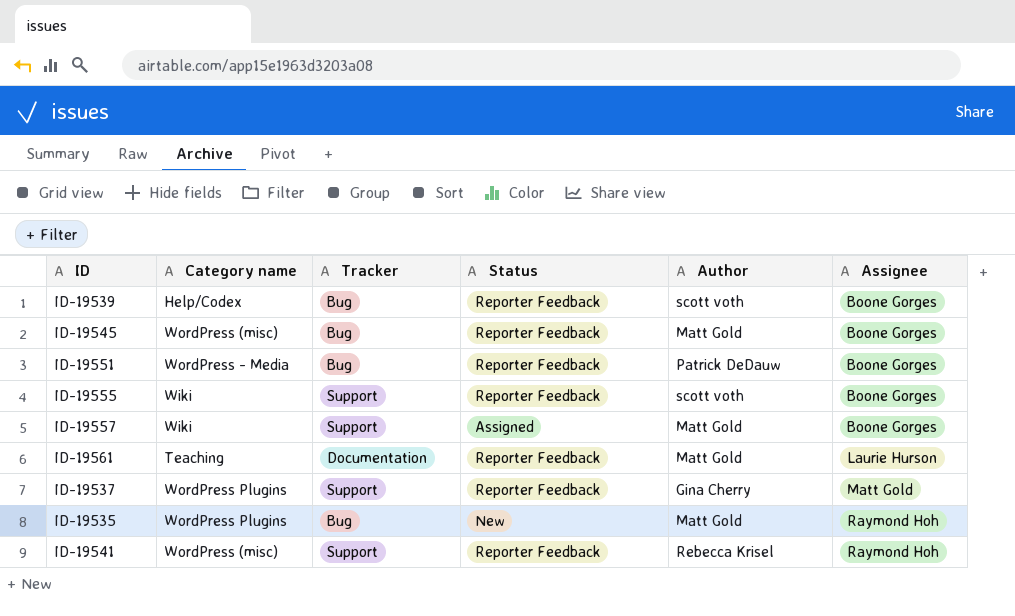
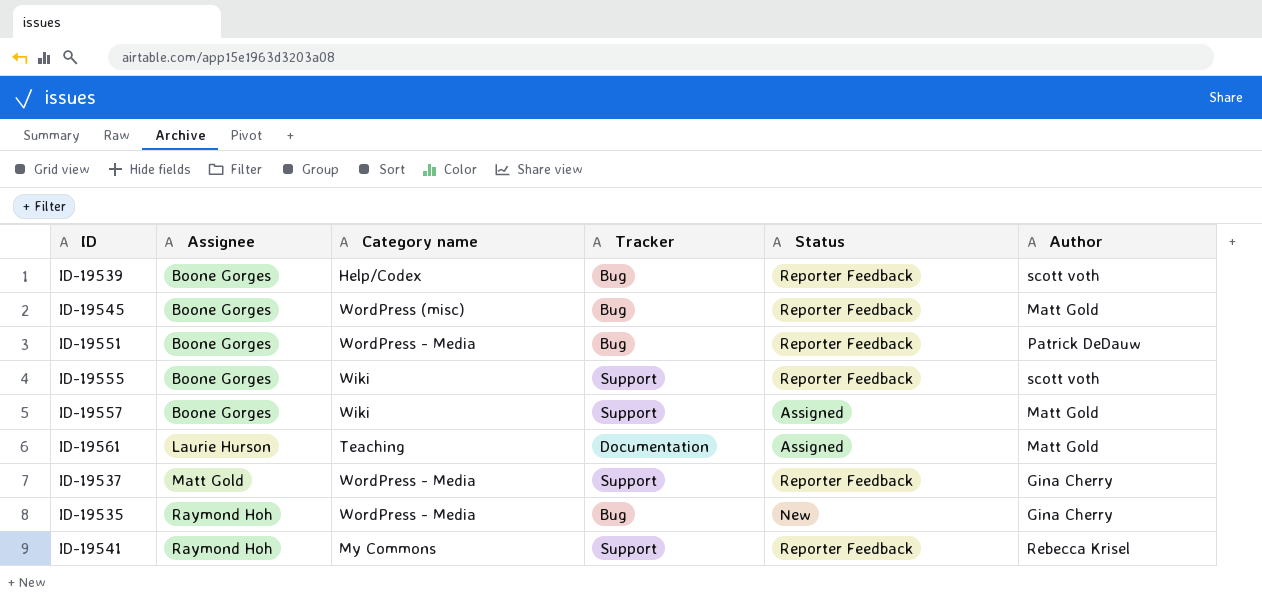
column Assignee | position: 6 -> 2
ID-19561 | Status: Reporter Feedback -> Assigned
ID-19537 | Category name: WordPress Plugins -> WordPress - Media
ID-19535 | Category name: WordPress Plugins -> WordPress - Media
ID-19535 | Author: Matt Gold -> Gina Cherry
ID-19541 | Category name: WordPress (misc) -> My Commons

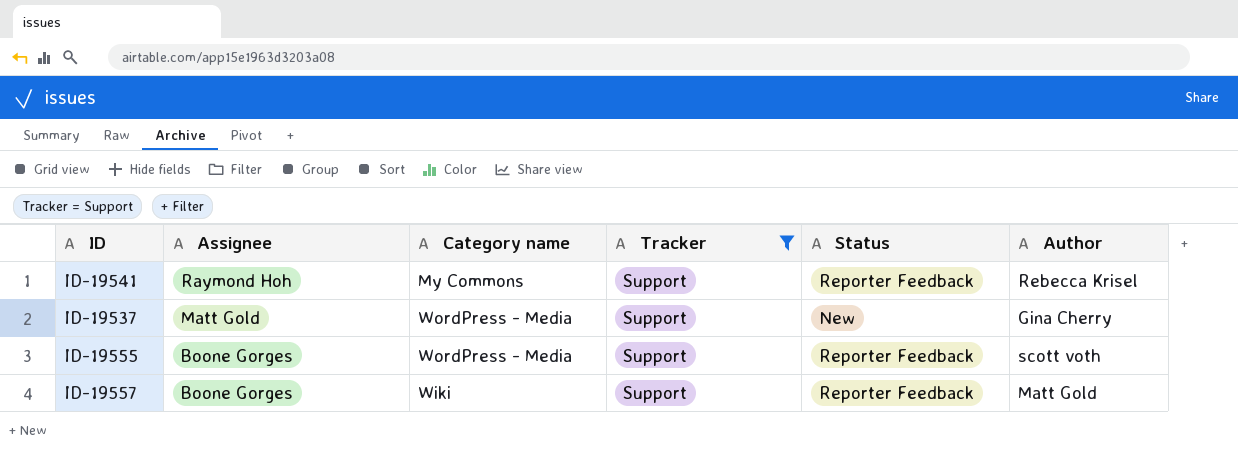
filter: none -> Tracker = Support
row order: Assignee ascending -> Assignee descending
ID-19537 | Status: Reporter Feedback -> New
ID-19555 | Category name: Wiki -> WordPress - Media
ID-19557 | Status: Assigned -> Reporter Feedback

